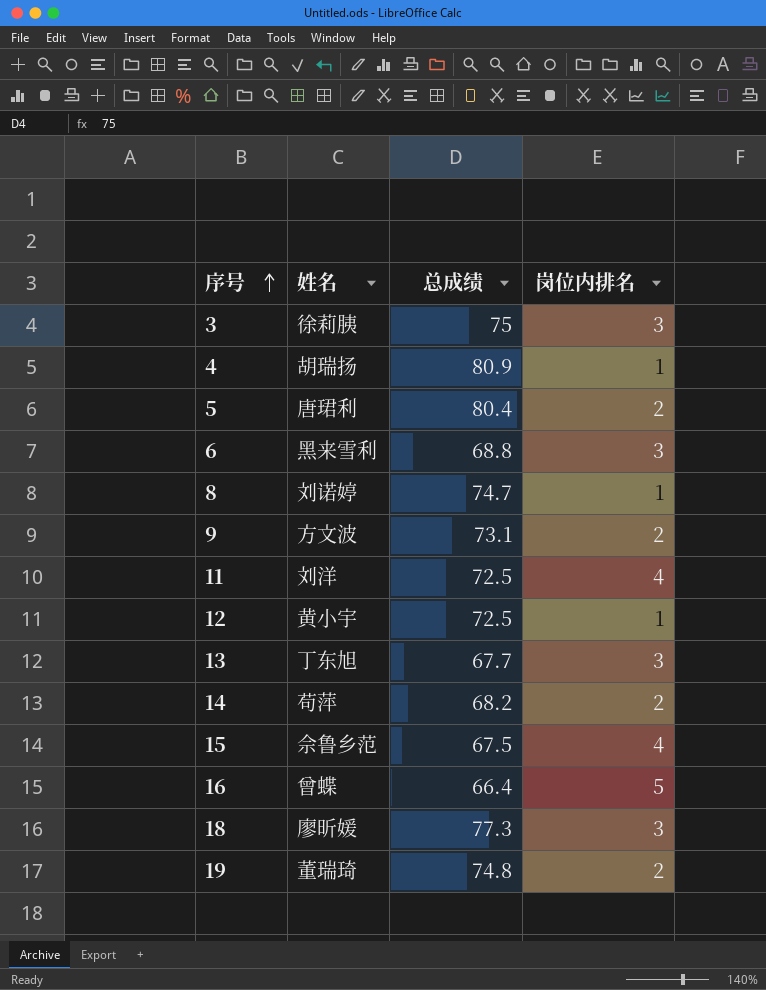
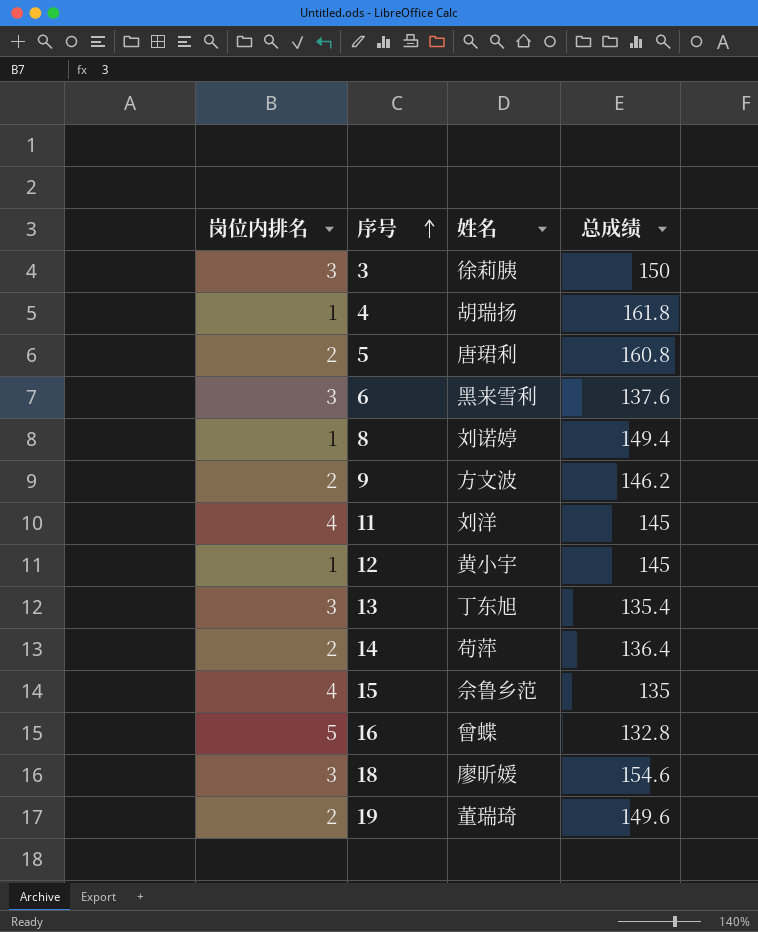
column 岗位内排名 | position: 4 -> 1
3 | 总成绩: 75 -> 150
4 | 总成绩: 80.9 -> 161.8
5 | 总成绩: 80.4 -> 160.8
6 | 总成绩: 68.8 -> 137.6
8 | 总成绩: 74.7 -> 149.4
9 | 总成绩: 73.1 -> 146.2
11 | 总成绩: 72.5 -> 145
12 | 总成绩: 72.5 -> 145
13 | 总成绩: 67.7 -> 135.4
14 | 总成绩: 68.2 -> 136.4
15 | 总成绩: 67.5 -> 135
16 | 总成绩: 66.4 -> 132.8
18 | 总成绩: 77.3 -> 154.6
19 | 总成绩: 74.8 -> 149.6

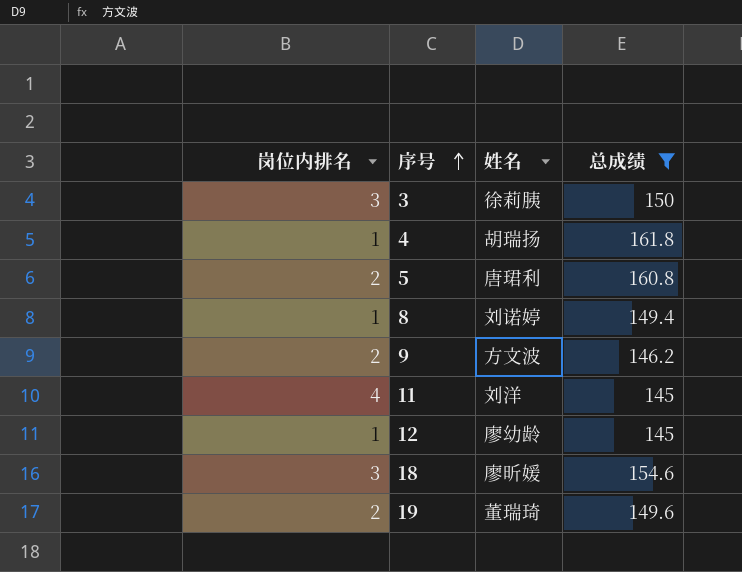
filter: none -> 总成绩 >= 145
12 | 姓名: 黄小宇 -> 廖幼龄

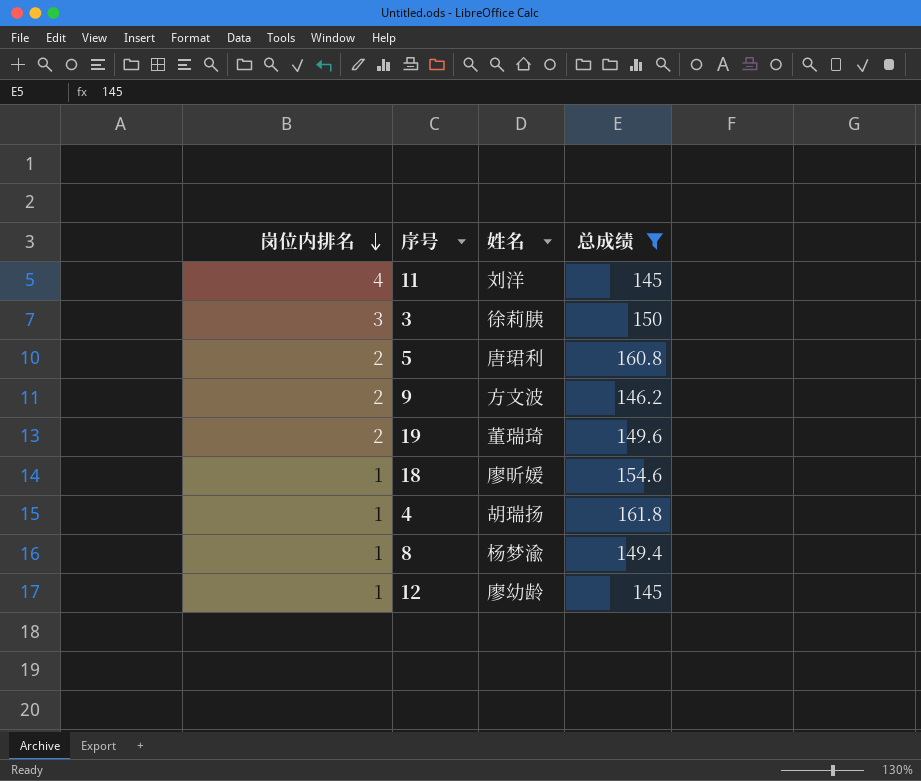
row order: 序号 ascending -> 岗位内排名 descending
18 | 岗位内排名: 3 -> 1
8 | 姓名: 刘诺婷 -> 杨梦渝

